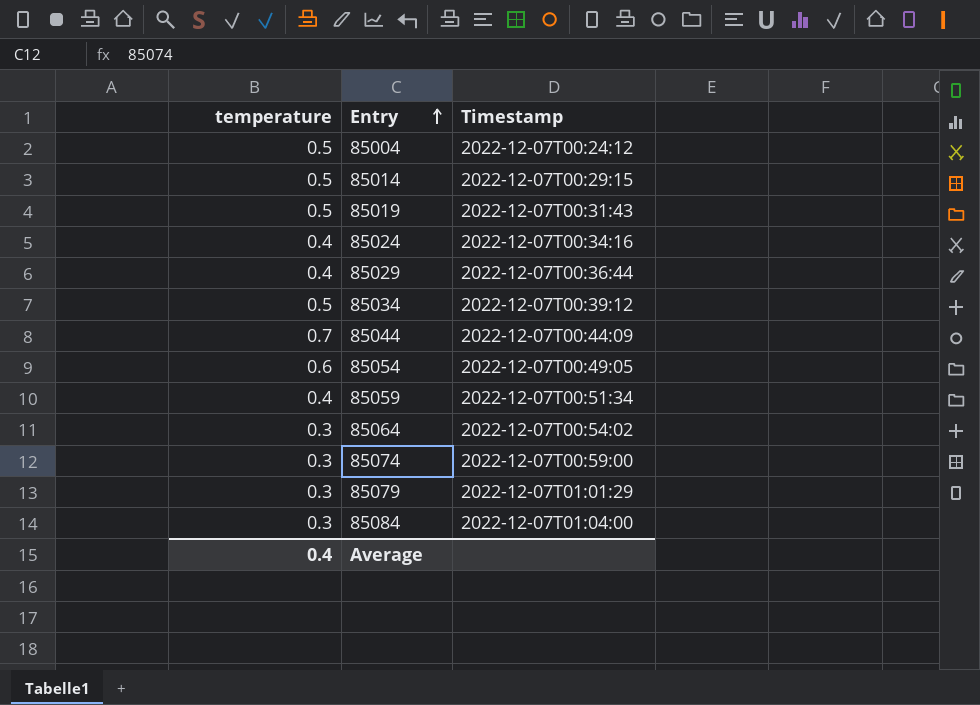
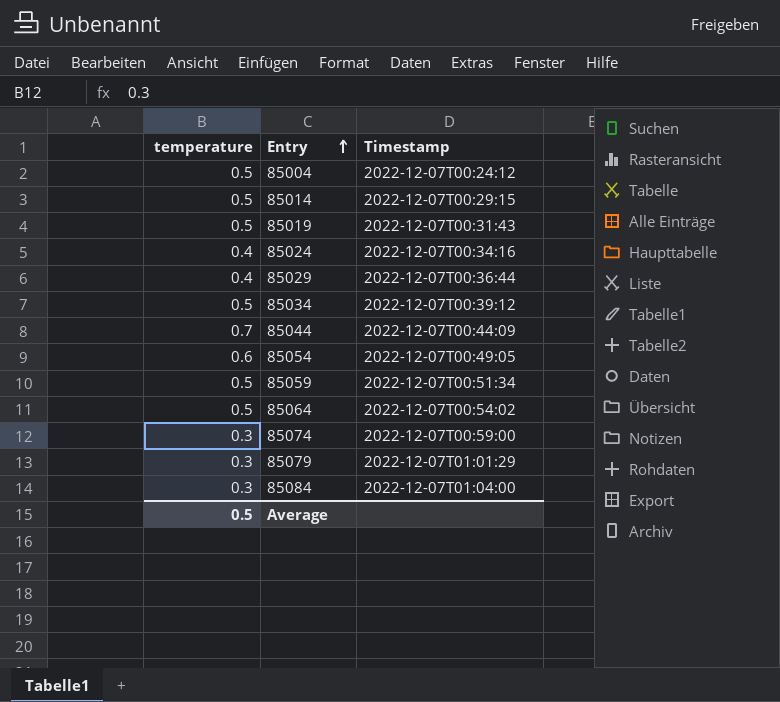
85059 | temperature: 0.4 -> 0.5
85064 | temperature: 0.3 -> 0.5
Average | temperature: 0.4 -> 0.5

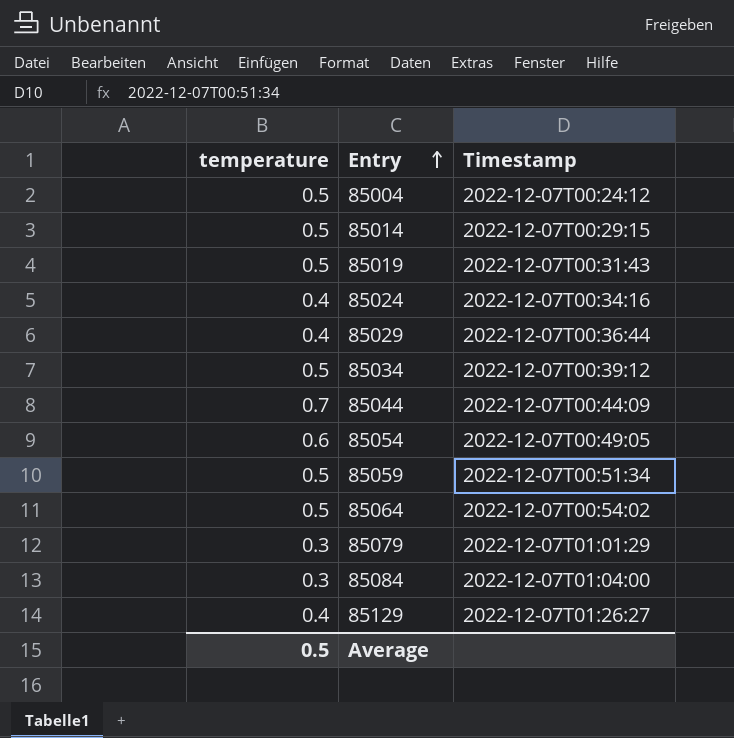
row 85074: 0.3 | 2022-12-07T00:59:00 -> none
row 85129: none -> 0.4 | 2022-12-07T01:26:27

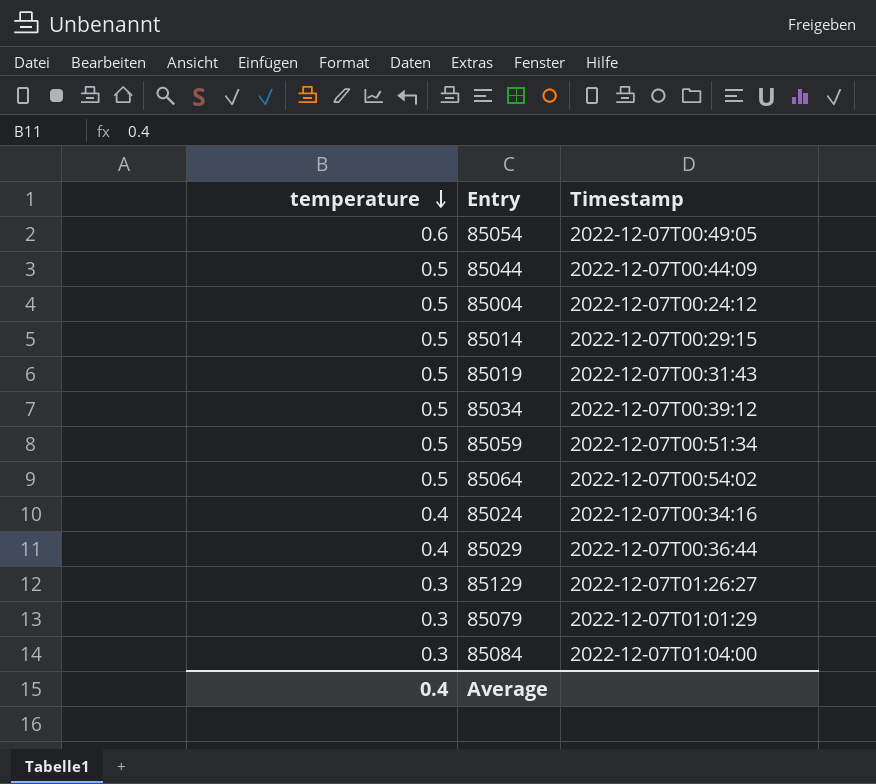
row order: Entry ascending -> temperature descending
85044 | temperature: 0.7 -> 0.5
85129 | temperature: 0.4 -> 0.3
Average | temperature: 0.5 -> 0.4

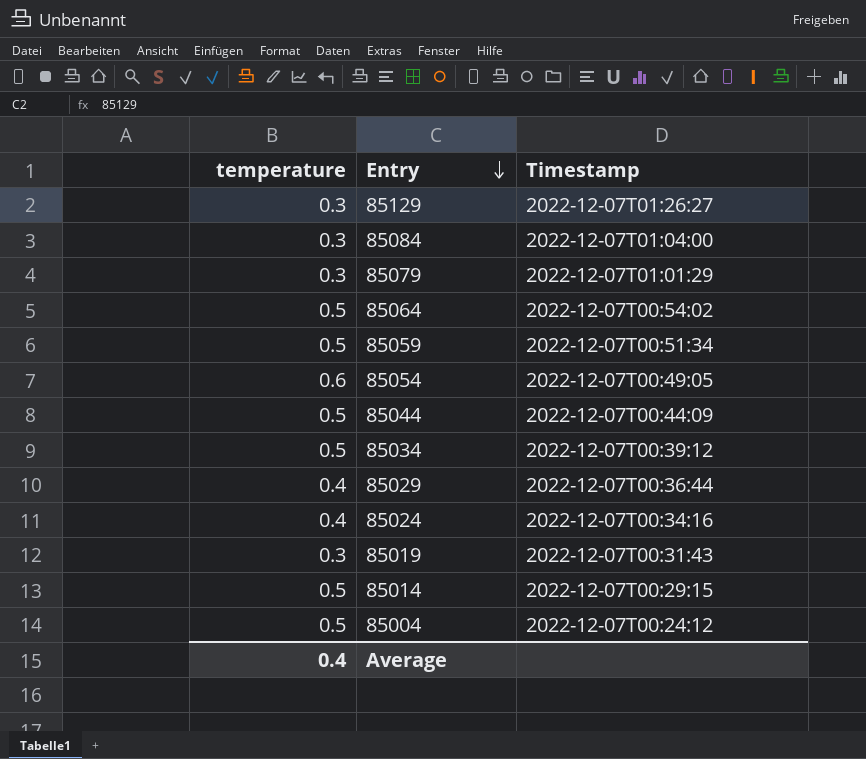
row order: temperature descending -> Entry descending
85019 | temperature: 0.5 -> 0.3

